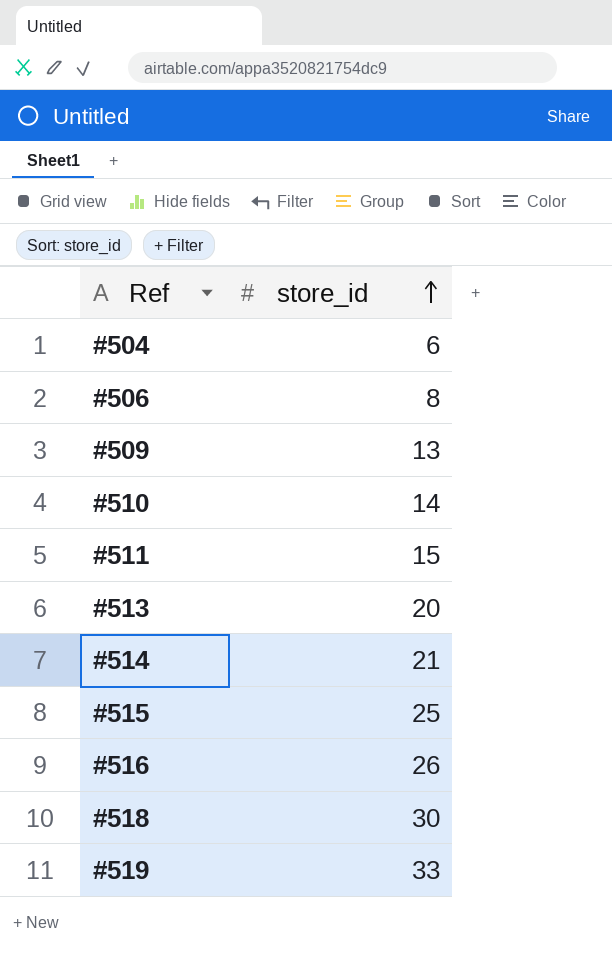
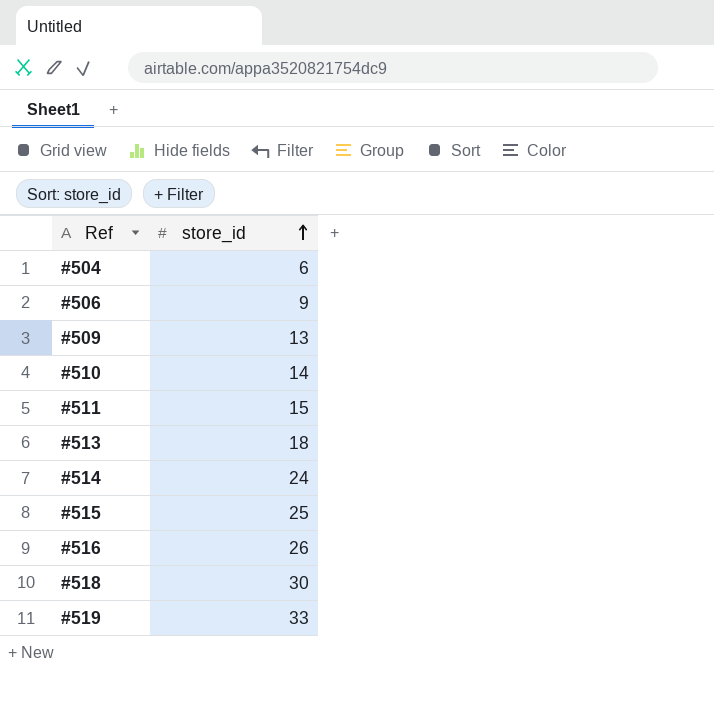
#506 | store_id: 8 -> 9
#513 | store_id: 20 -> 18
#514 | store_id: 21 -> 24

